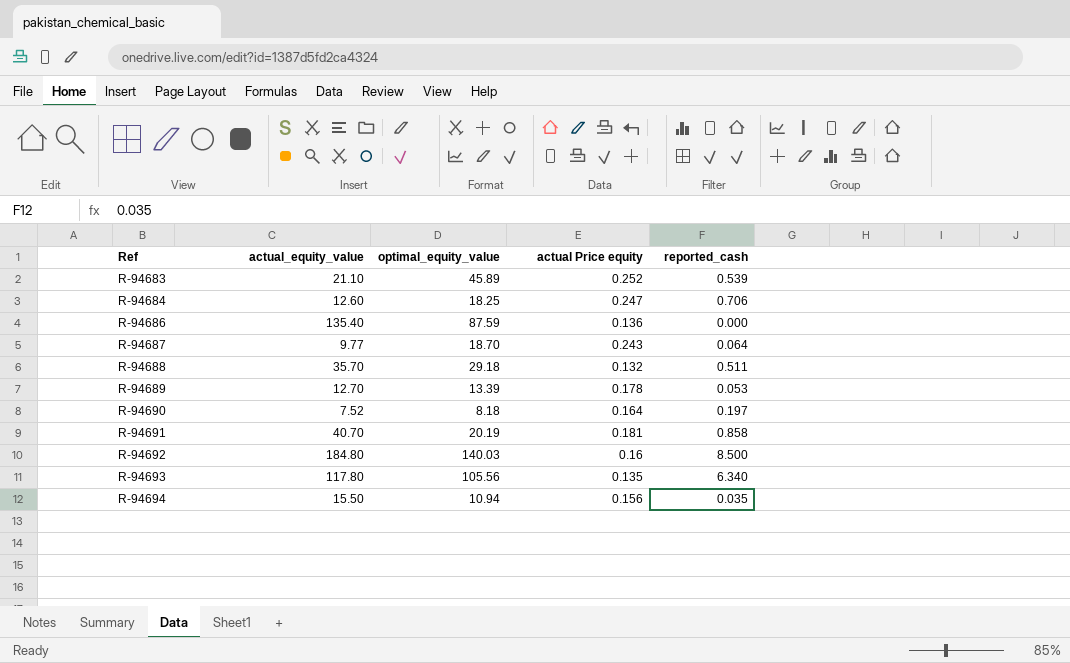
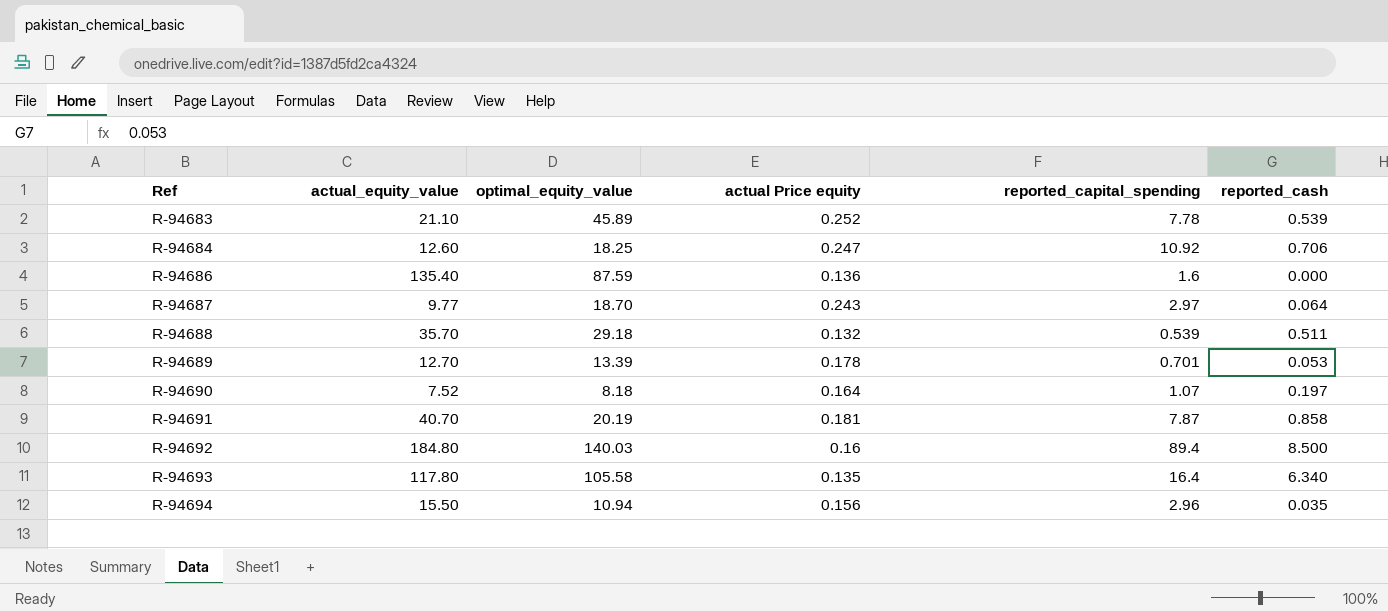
column reported_capital_spending | position: none -> 5
R-94693 | optimal_equity_value: 105.56 -> 105.58

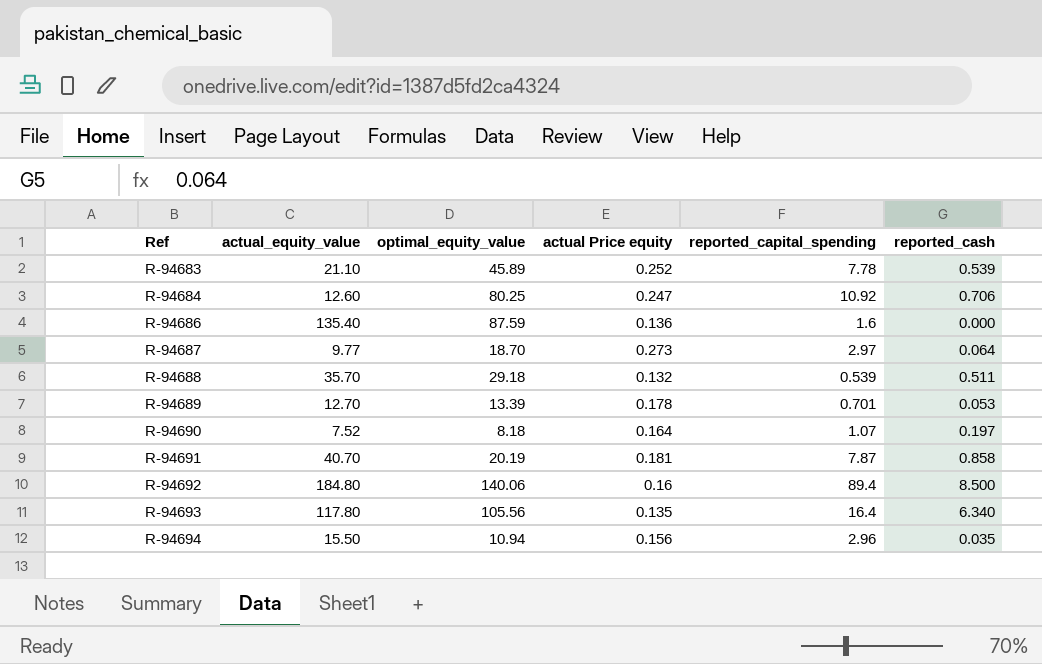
R-94684 | optimal_equity_value: 18.25 -> 80.25
R-94687 | actual Price equity: 0.243 -> 0.273
R-94692 | optimal_equity_value: 140.03 -> 140.06
R-94693 | optimal_equity_value: 105.58 -> 105.56

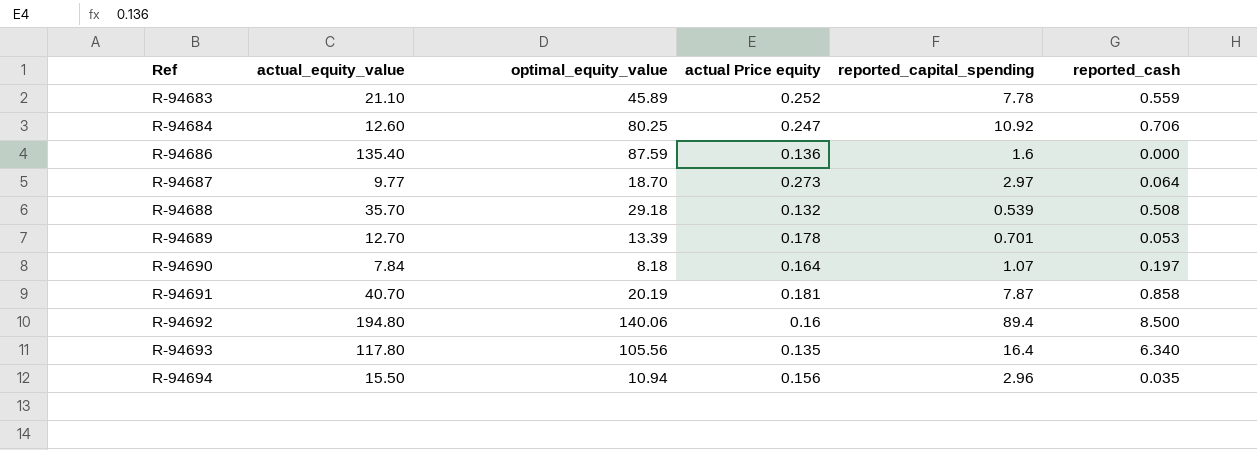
R-94683 | reported_cash: 0.539 -> 0.559
R-94688 | reported_cash: 0.511 -> 0.508
R-94690 | actual_equity_value: 7.52 -> 7.84
R-94692 | actual_equity_value: 184.80 -> 194.80

